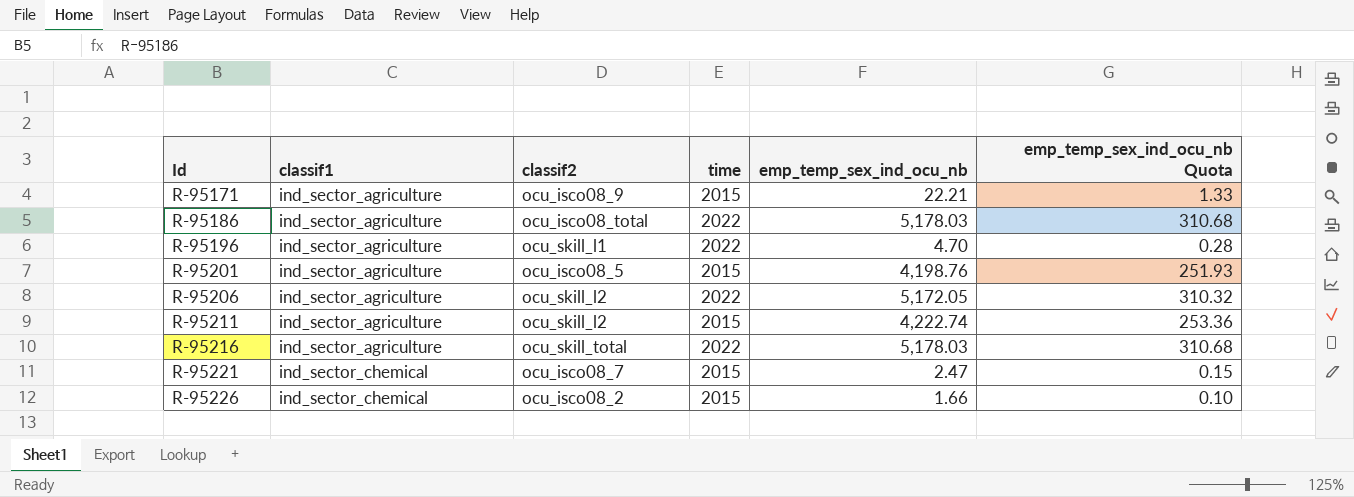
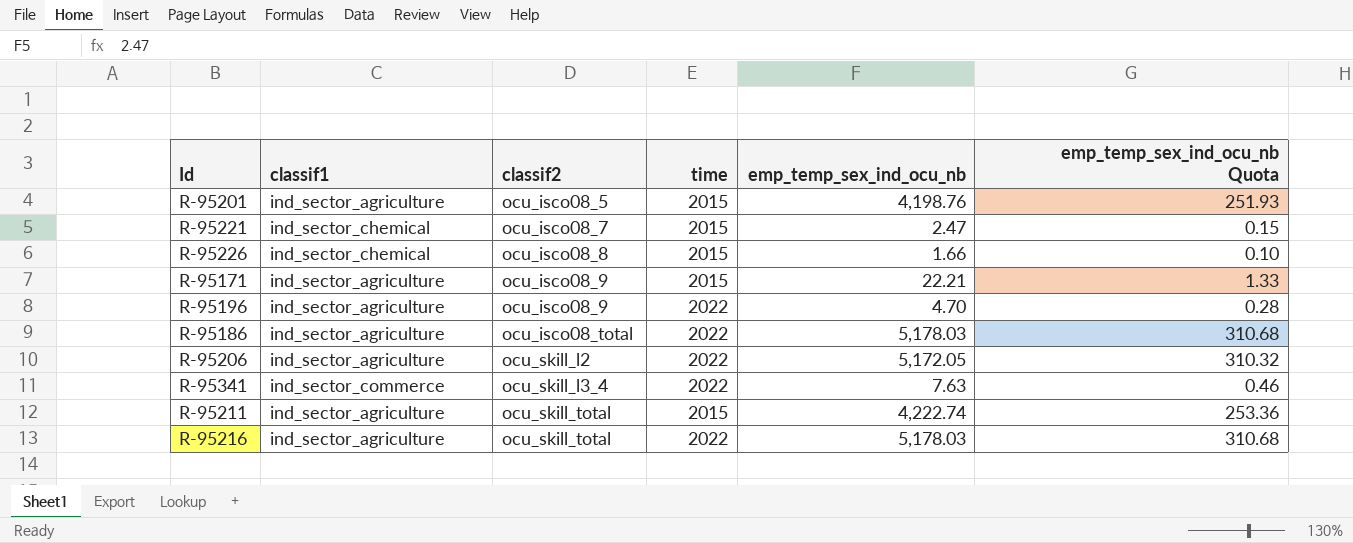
row order: Id ascending -> classif2 ascending
R-95226 | classif2: ocu_isco08_2 -> ocu_isco08_8
R-95196 | classif2: ocu_skill_l1 -> ocu_isco08_9
row R-95341: none -> ind_sector_commerce | ocu_skill_l3_4 | 2022 | 7.63 | 0.46
R-95211 | classif2: ocu_skill_l2 -> ocu_skill_total

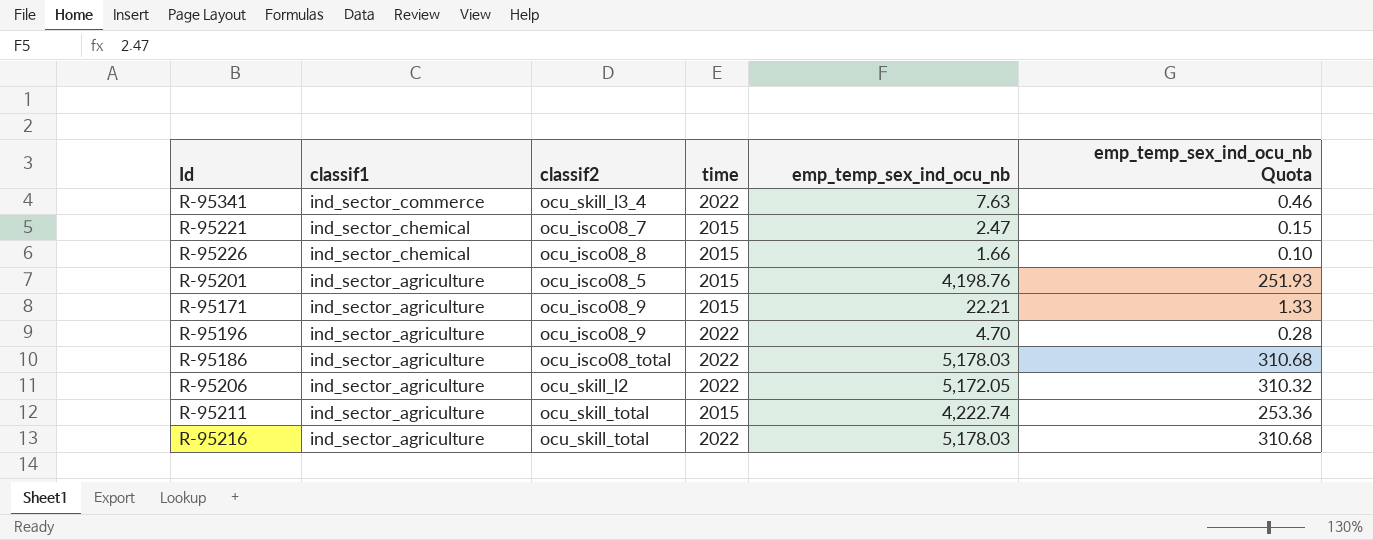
row order: classif2 ascending -> classif1 descending

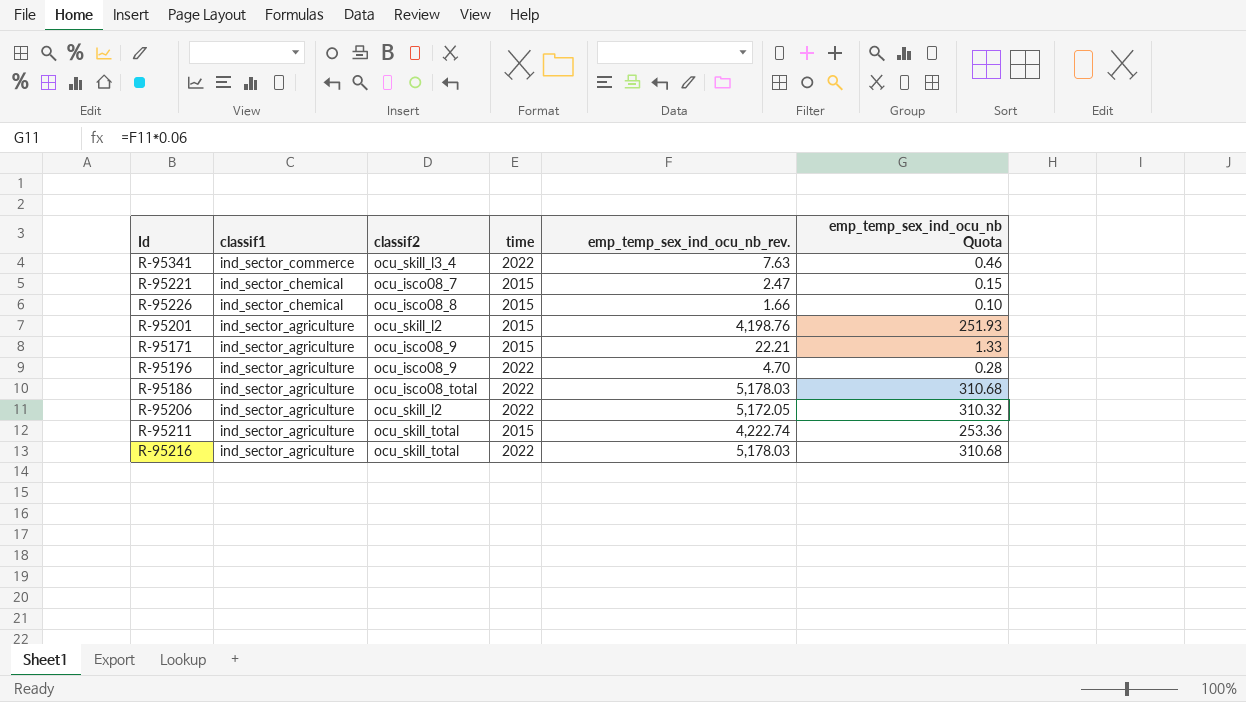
column name: emp_temp_sex_ind_ocu_nb -> emp_temp_sex_ind_ocu_nb_rev.
R-95201 | classif2: ocu_isco08_5 -> ocu_skill_l2

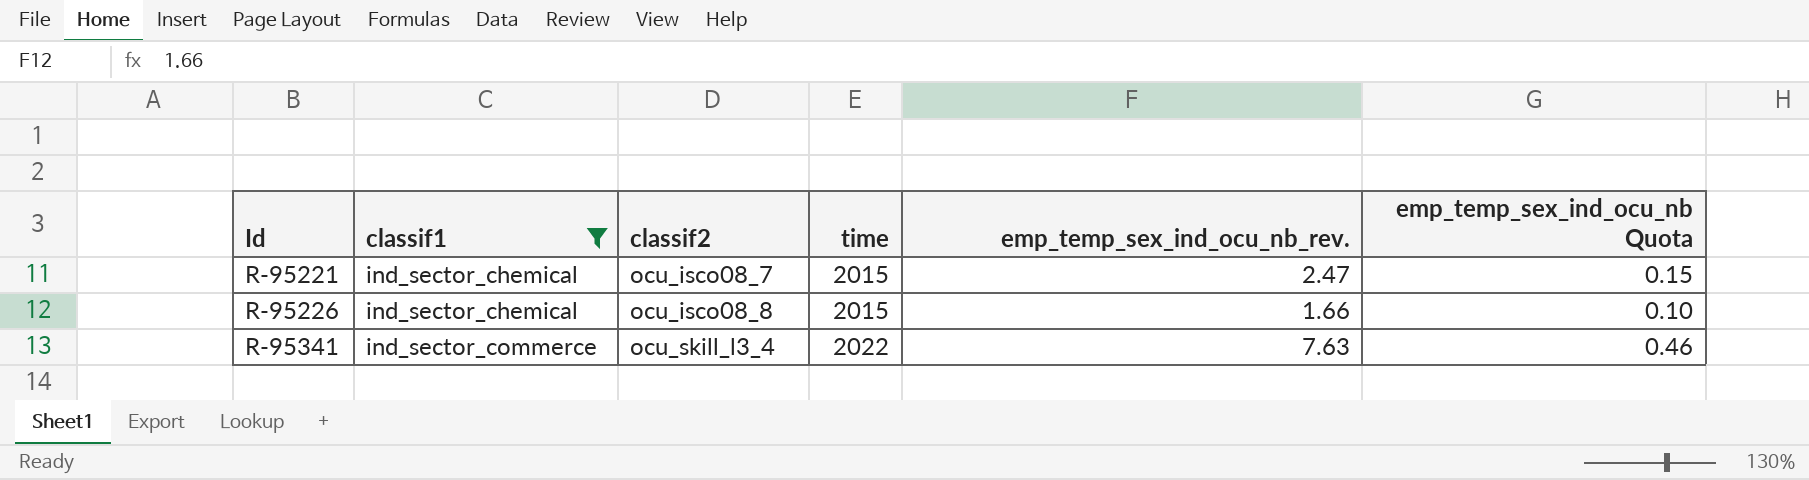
filter: none -> classif1 != ind_sector_agriculture
row order: classif1 descending -> Id ascending

